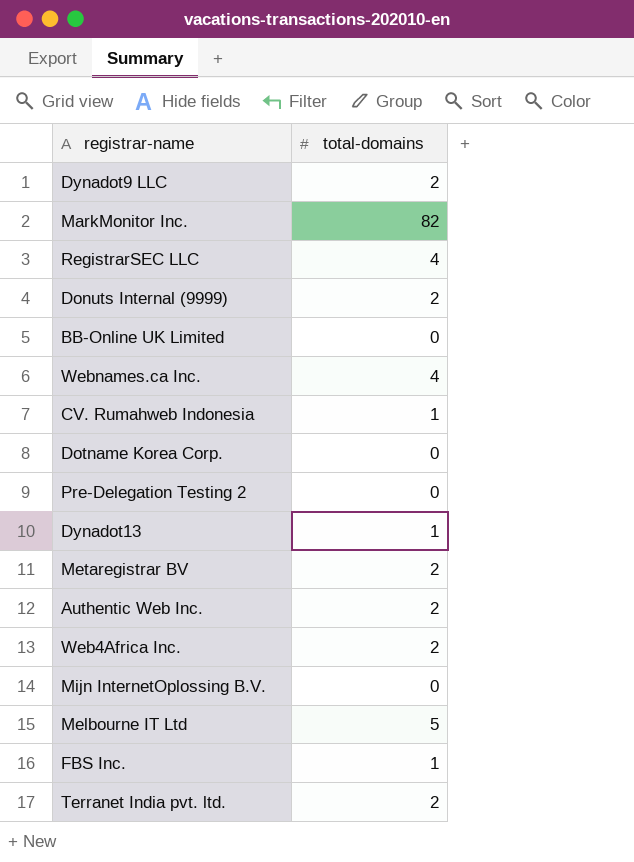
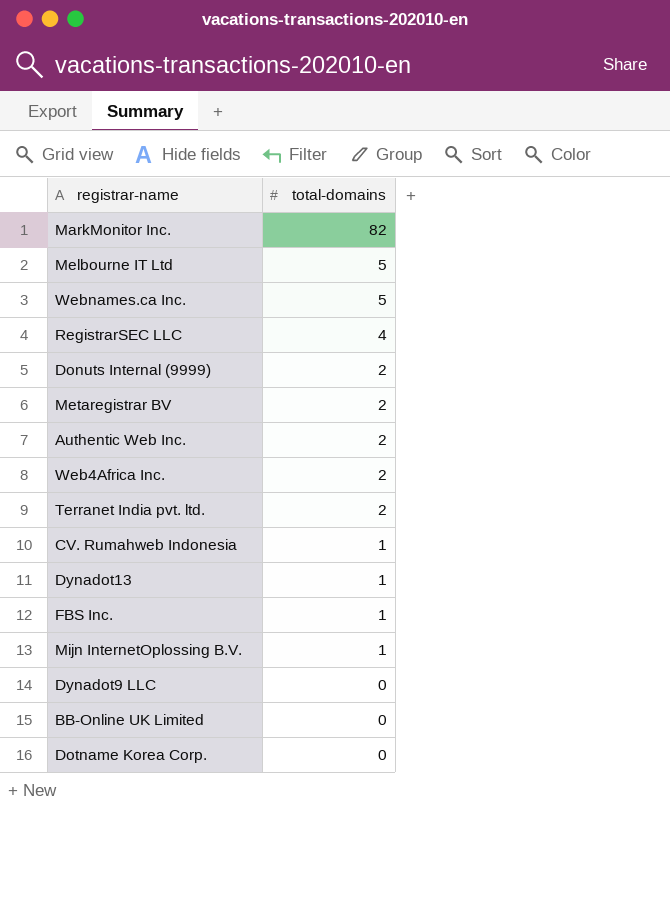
row order: none -> total-domains descending
row Pre-Delegation Testing 2: 0 -> none
Webnames.ca Inc. | total-domains: 4 -> 5
Mijn InternetOplossing B.V. | total-domains: 0 -> 1
Dynadot9 LLC | total-domains: 2 -> 0

